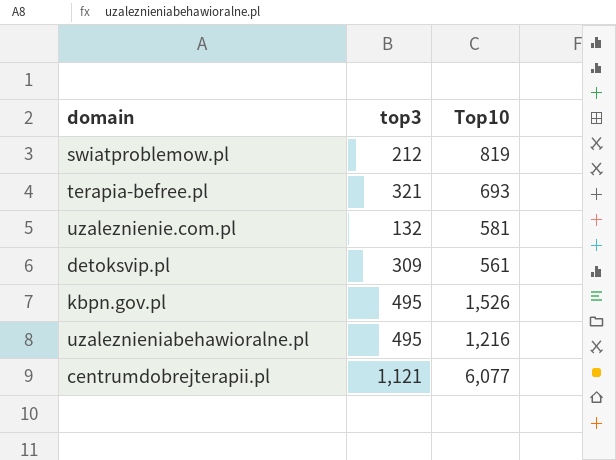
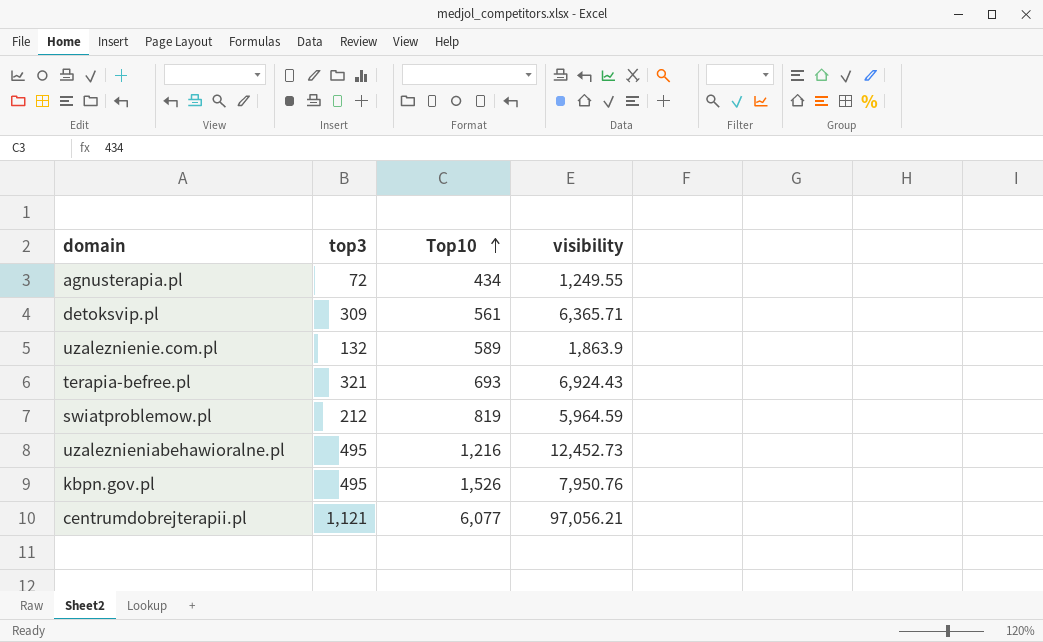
row order: none -> Top10 ascending
column visibility | position: none -> 4
row agnusterapia.pl: none -> 72 | 434 | 1,249.55
uzaleznienie.com.pl | Top10: 581 -> 589

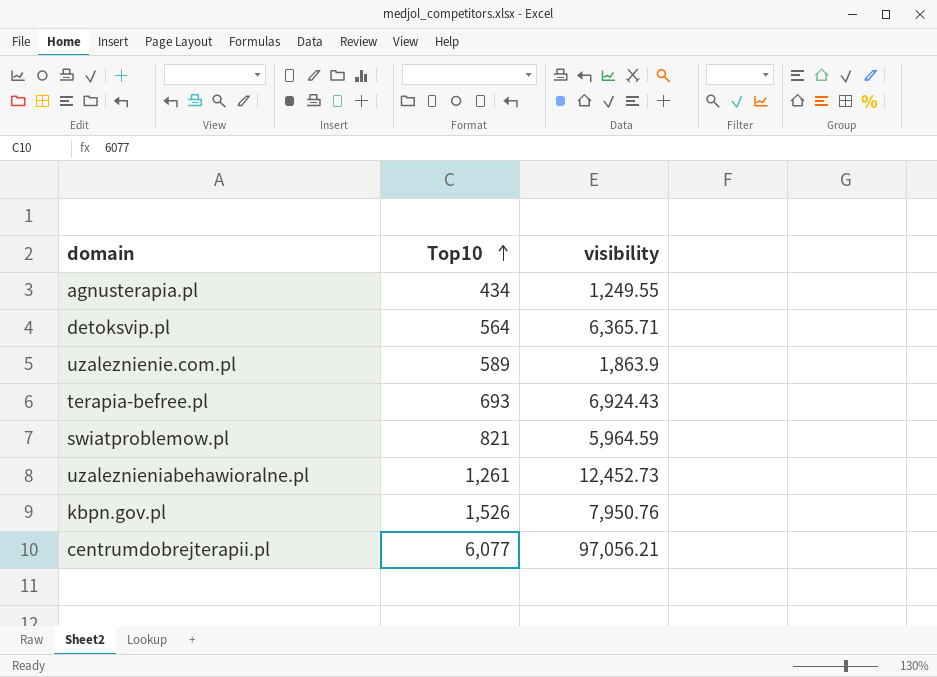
column top3 | position: 2 -> none
detoksvip.pl | Top10: 561 -> 564
swiatproblemow.pl | Top10: 819 -> 821
uzaleznieniabehawioralne.pl | Top10: 1,216 -> 1,261

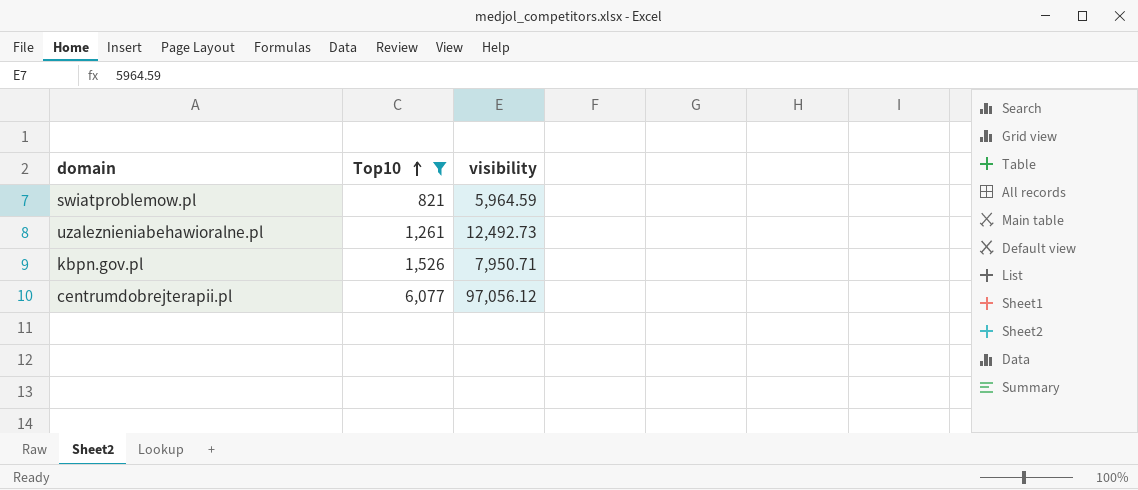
filter: none -> Top10 >= 821
uzaleznieniabehawioralne.pl | visibility: 12,452.73 -> 12,492.73
kbpn.gov.pl | visibility: 7,950.76 -> 7,950.71
centrumdobrejterapii.pl | visibility: 97,056.21 -> 97,056.12

